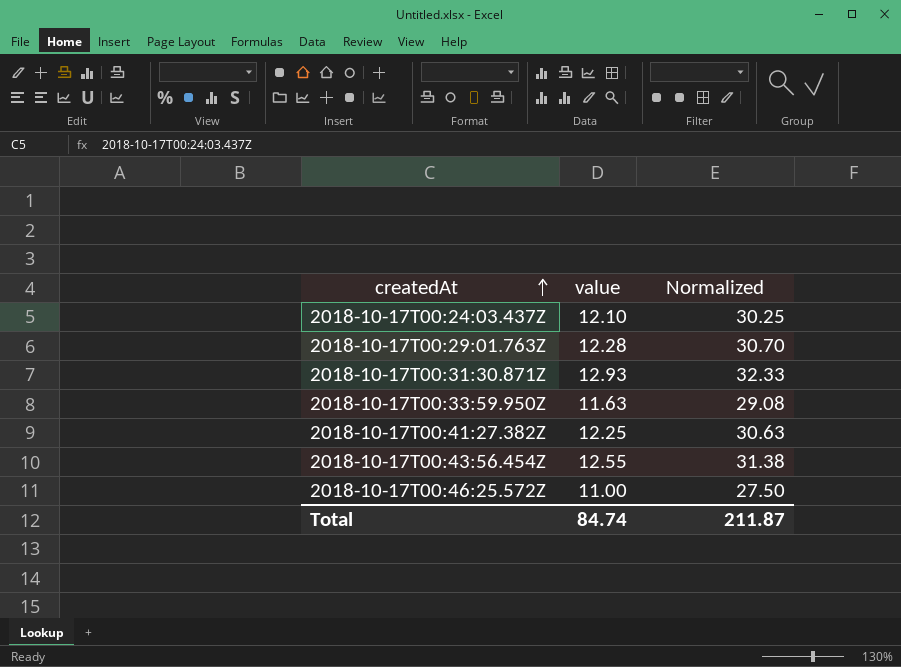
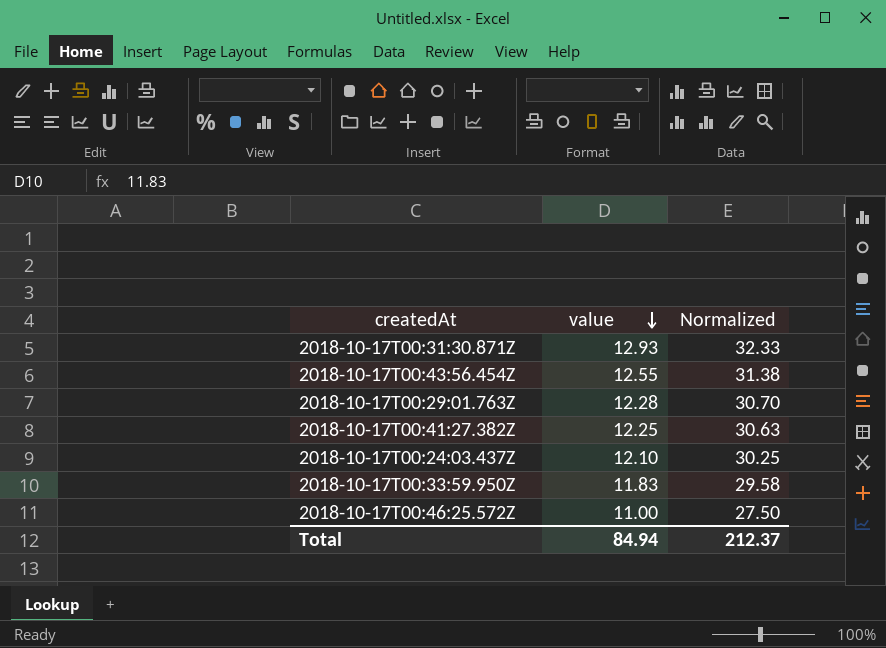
row order: createdAt ascending -> value descending
2018-10-17T00:33:59.950Z | value: 11.63 -> 11.83
2018-10-17T00:33:59.950Z | Normalized: 29.08 -> 29.58
Total | value: 84.74 -> 84.94
Total | Normalized: 211.87 -> 212.37

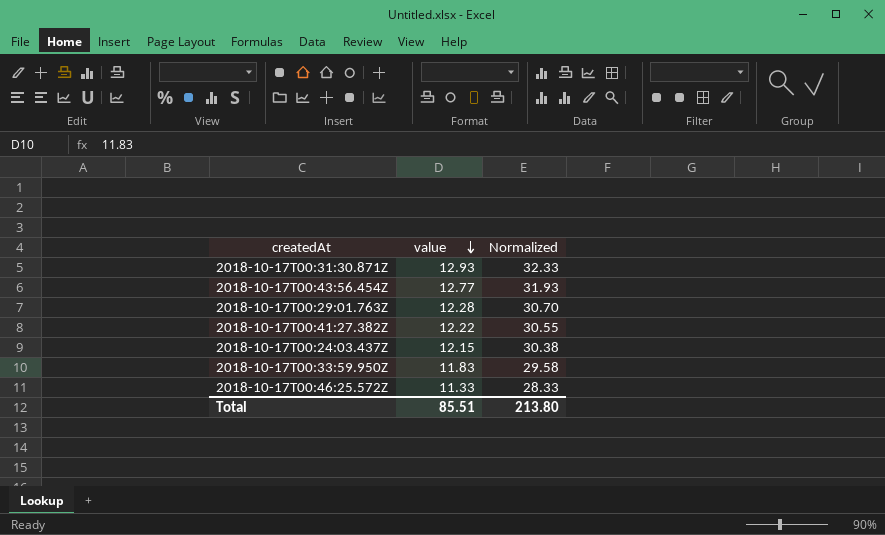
2018-10-17T00:43:56.454Z | value: 12.55 -> 12.77
2018-10-17T00:43:56.454Z | Normalized: 31.38 -> 31.93
2018-10-17T00:41:27.382Z | value: 12.25 -> 12.22
2018-10-17T00:41:27.382Z | Normalized: 30.63 -> 30.55
2018-10-17T00:24:03.437Z | value: 12.10 -> 12.15
2018-10-17T00:24:03.437Z | Normalized: 30.25 -> 30.38
2018-10-17T00:46:25.572Z | value: 11.00 -> 11.33
2018-10-17T00:46:25.572Z | Normalized: 27.50 -> 28.33
Total | value: 84.94 -> 85.51
Total | Normalized: 212.37 -> 213.80

